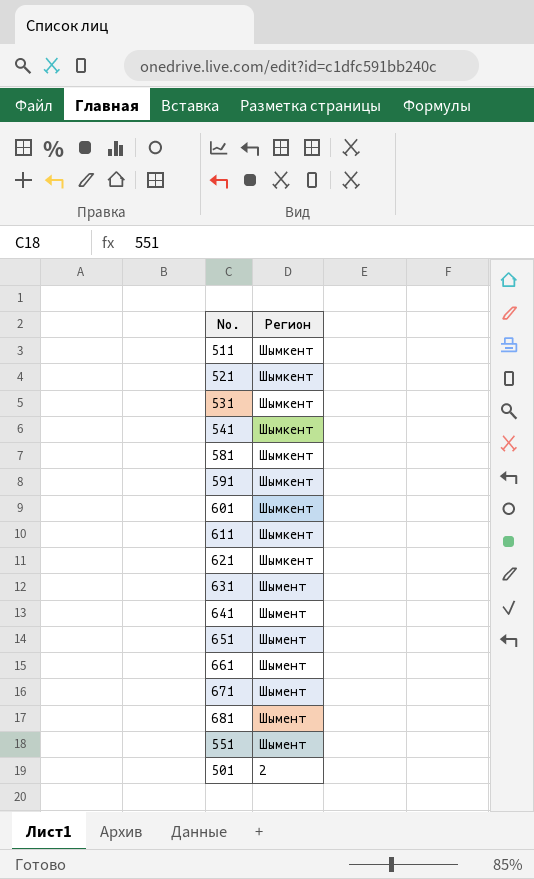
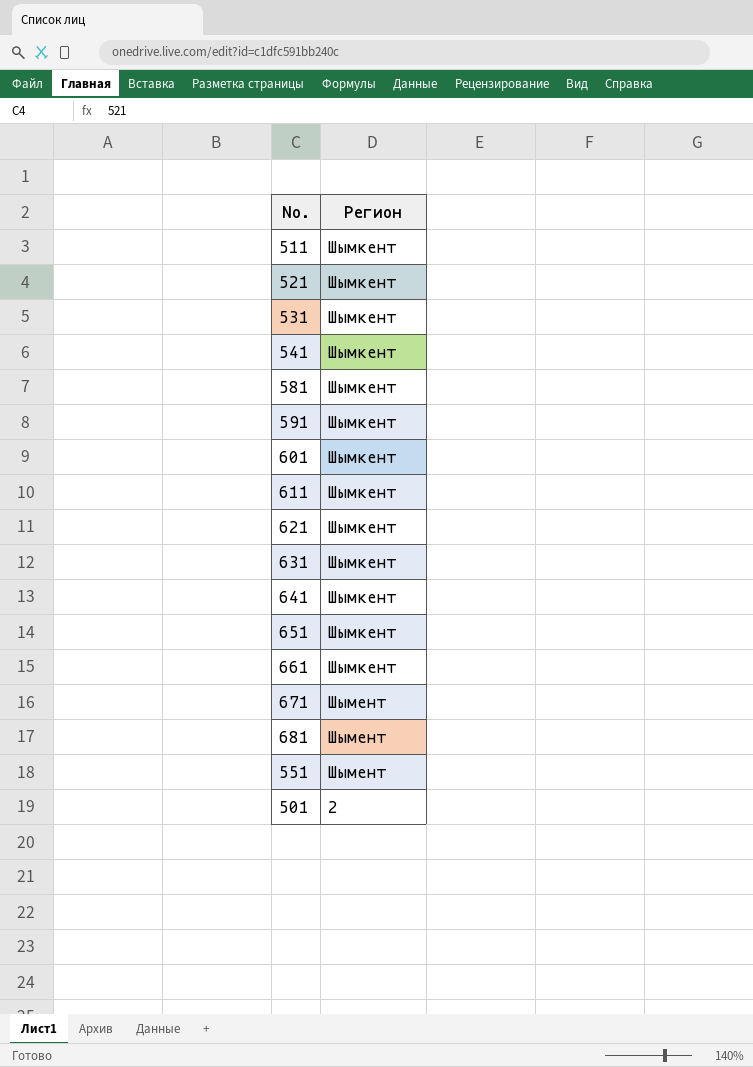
631 | Регион: Шымент -> Шымкент
641 | Регион: Шымент -> Шымкент
651 | Регион: Шымент -> Шымкент
661 | Регион: Шымент -> Шымкент

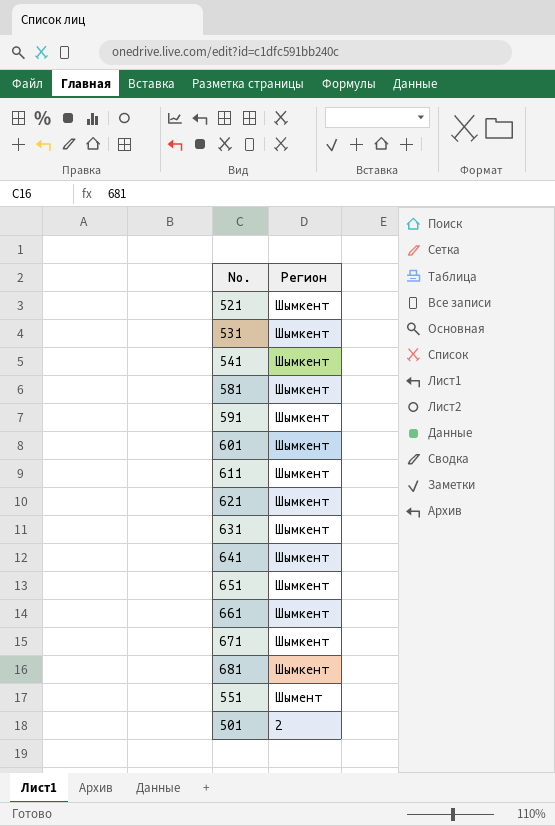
row 511: Шымкент -> none
671 | Регион: Шымент -> Шымкент
681 | Регион: Шымент -> Шымкент

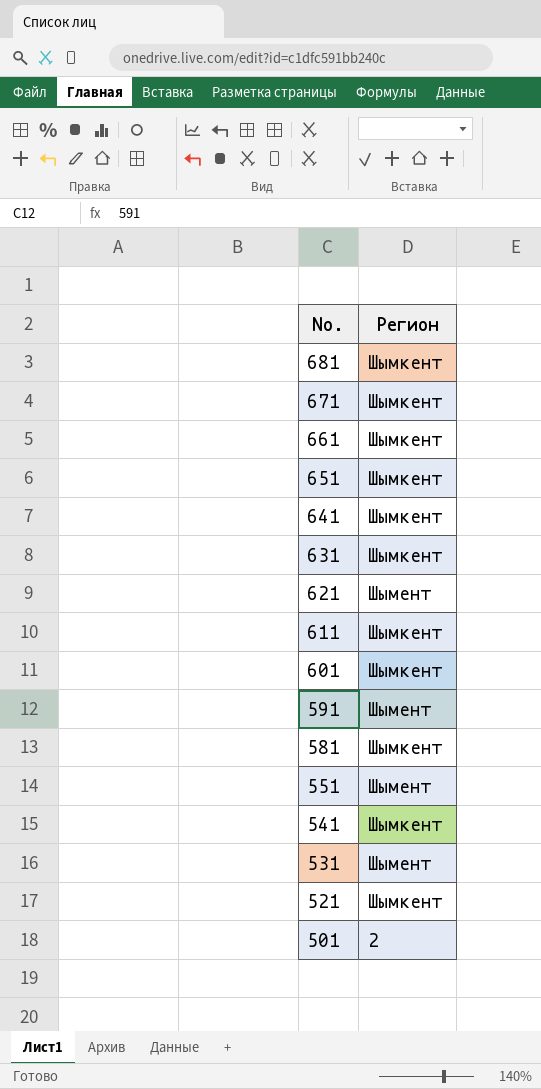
row order: Регион descending -> No. descending
621 | Регион: Шымкент -> Шымент
591 | Регион: Шымкент -> Шымент
531 | Регион: Шымкент -> Шымент

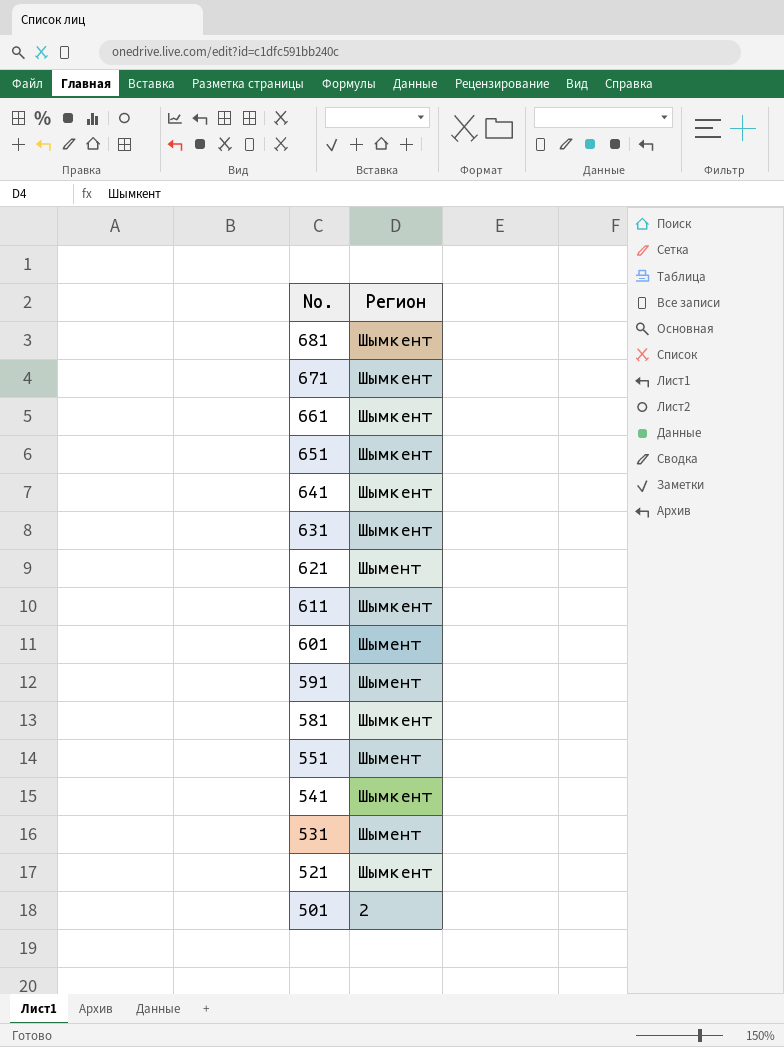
601 | Регион: Шымкент -> Шымент

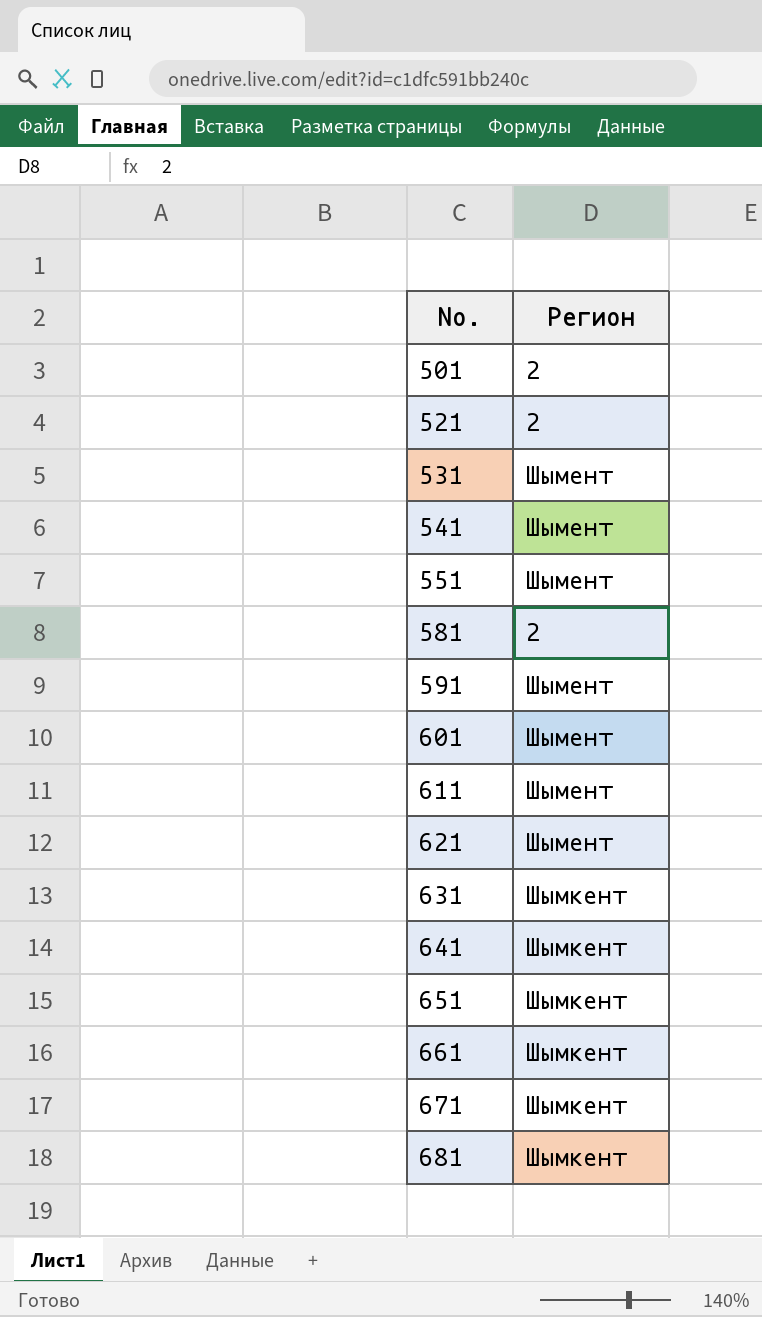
row order: No. descending -> No. ascending
521 | Регион: Шымкент -> 2
541 | Регион: Шымкент -> Шымент
581 | Регион: Шымкент -> 2
611 | Регион: Шымкент -> Шымент

